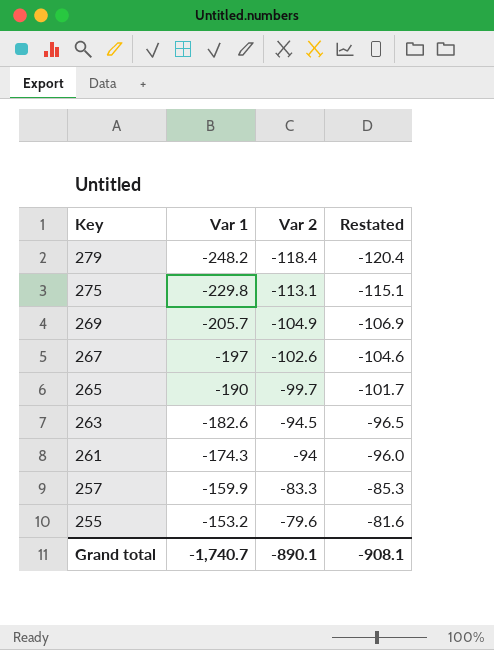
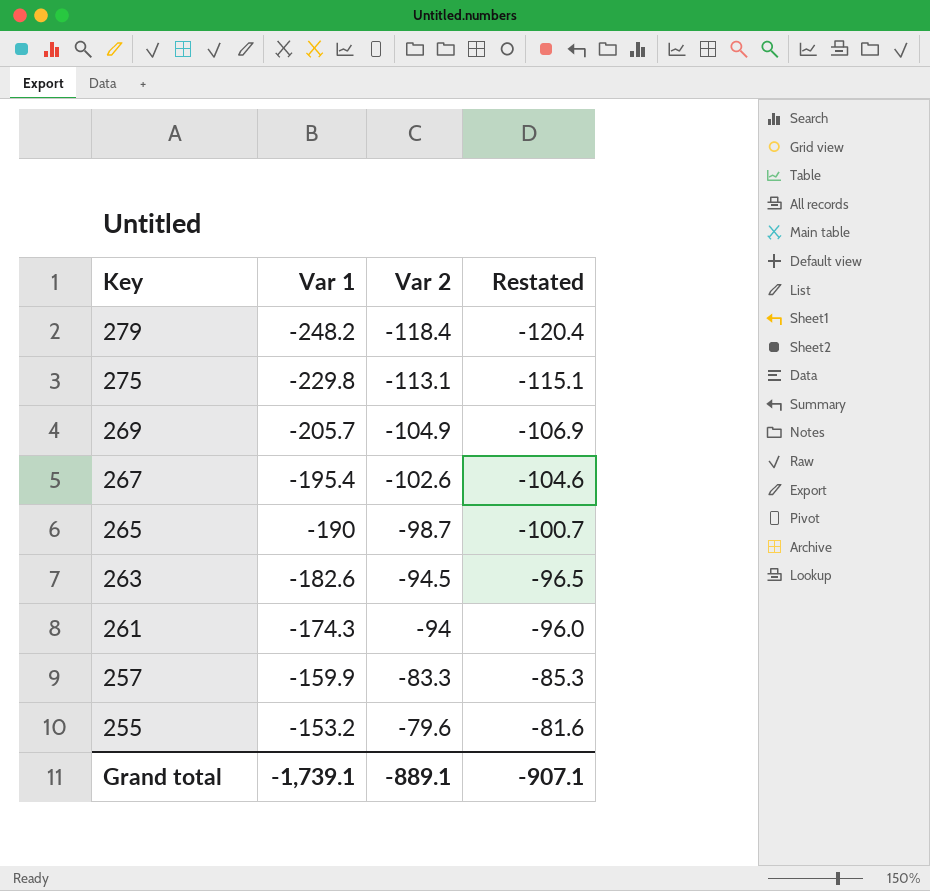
267 | Var 1: -197 -> -195.4
265 | Var 2: -99.7 -> -98.7
265 | Restated: -101.7 -> -100.7
Grand total | Var 1: -1,740.7 -> -1,739.1
Grand total | Var 2: -890.1 -> -889.1
Grand total | Restated: -908.1 -> -907.1

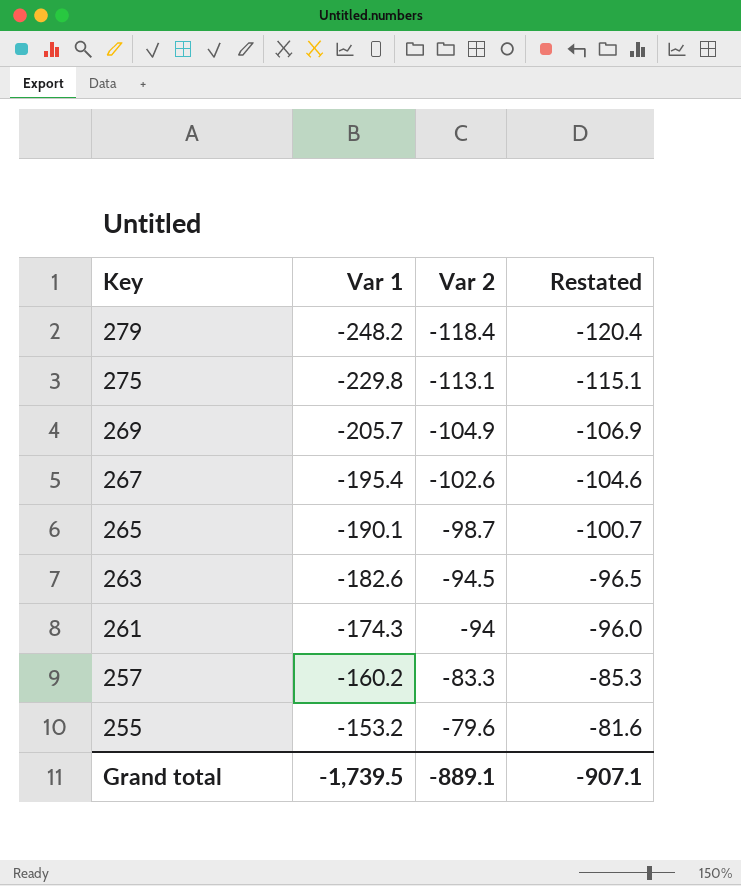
265 | Var 1: -190 -> -190.1
257 | Var 1: -159.9 -> -160.2
Grand total | Var 1: -1,739.1 -> -1,739.5

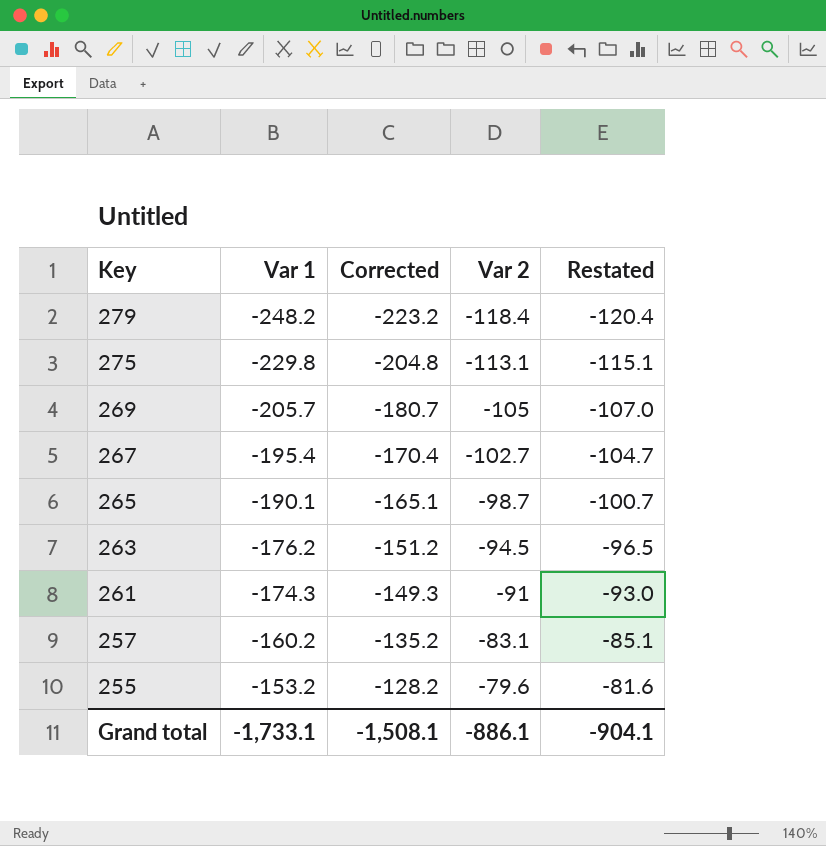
column Corrected | formula: none -> [Var 1] + 25
269 | Var 2: -104.9 -> -105
269 | Restated: -106.9 -> -107.0
267 | Var 2: -102.6 -> -102.7
267 | Restated: -104.6 -> -104.7
263 | Var 1: -182.6 -> -176.2
261 | Var 2: -94 -> -91
261 | Restated: -96.0 -> -93.0
257 | Var 2: -83.3 -> -83.1
257 | Restated: -85.3 -> -85.1
Grand total | Var 1: -1,739.5 -> -1,733.1
Grand total | Var 2: -889.1 -> -886.1
Grand total | Restated: -907.1 -> -904.1

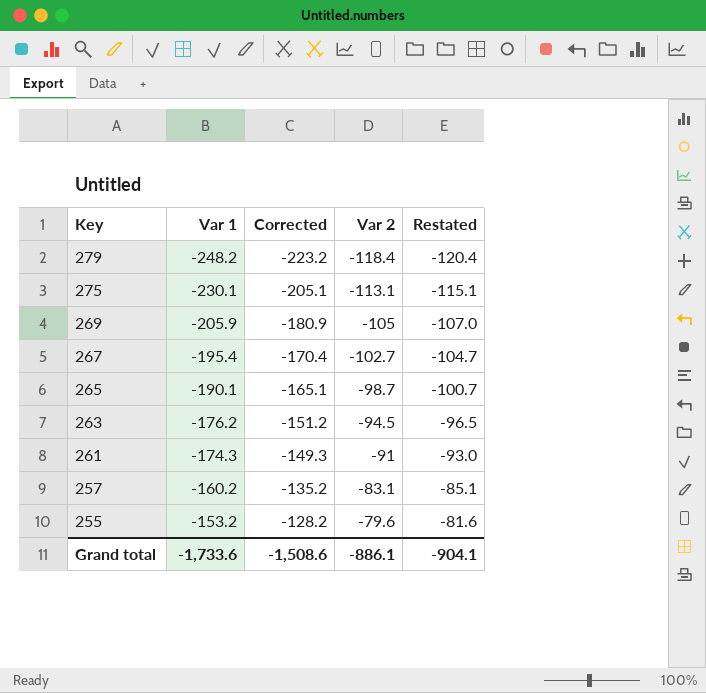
275 | Var 1: -229.8 -> -230.1
275 | Corrected: -204.8 -> -205.1
269 | Var 1: -205.7 -> -205.9
269 | Corrected: -180.7 -> -180.9
Grand total | Var 1: -1,733.1 -> -1,733.6
Grand total | Corrected: -1,508.1 -> -1,508.6

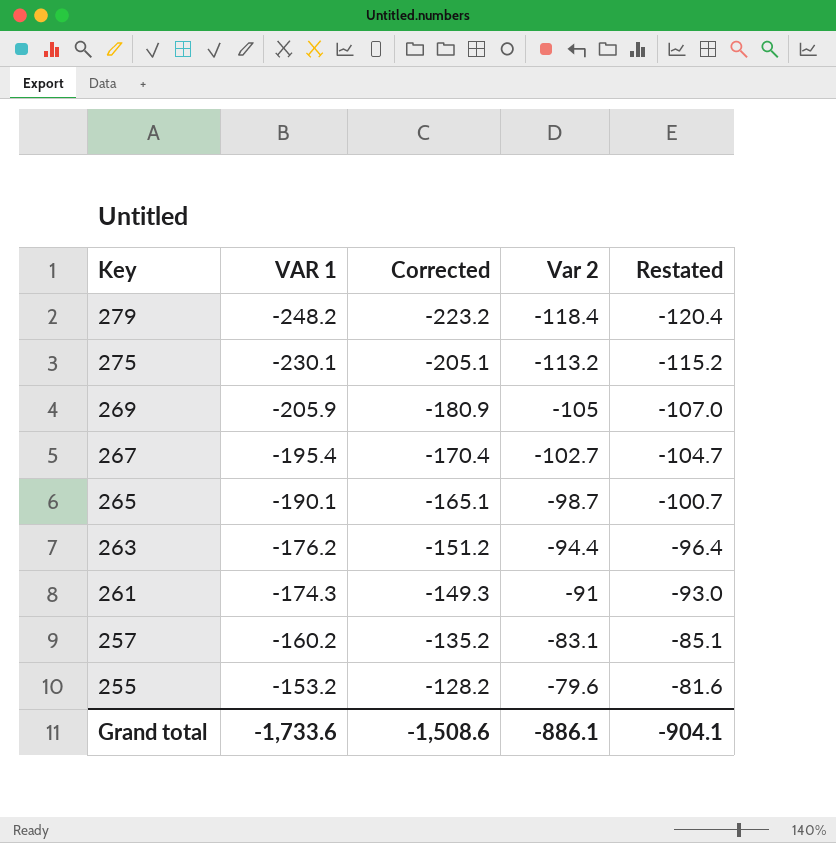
column name: Var 1 -> VAR 1
275 | Var 2: -113.1 -> -113.2
275 | Restated: -115.1 -> -115.2
263 | Var 2: -94.5 -> -94.4
263 | Restated: -96.5 -> -96.4

